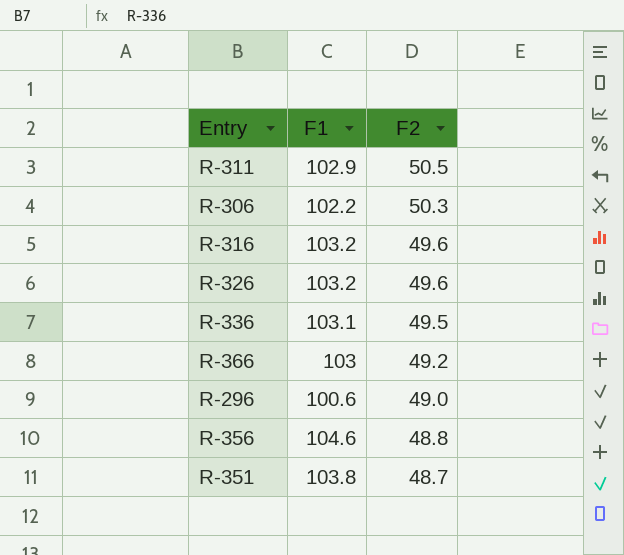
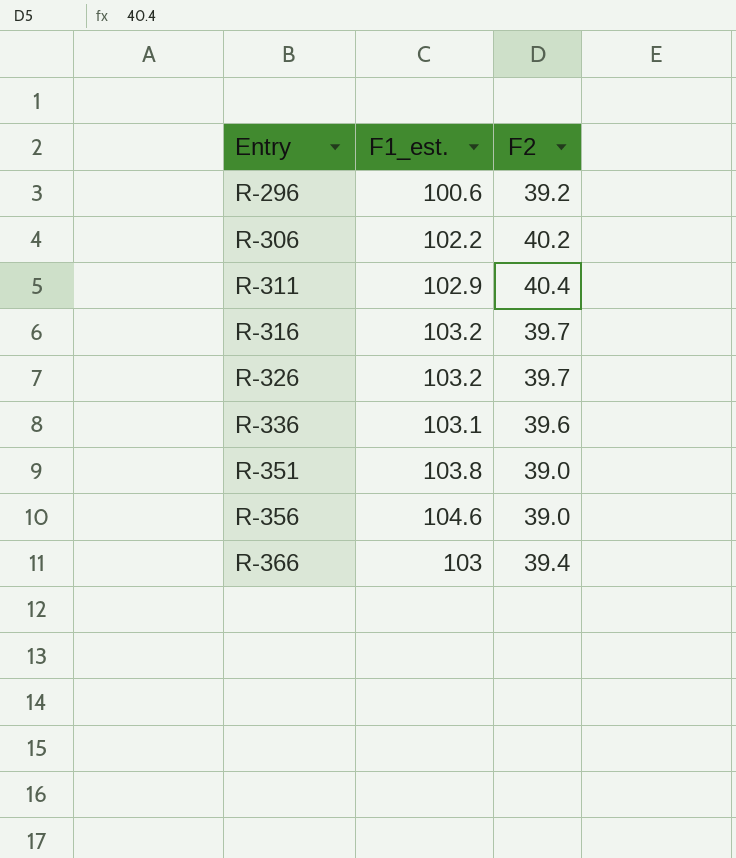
row order: F2 descending -> Entry ascending
column name: F1 -> F1_est.
R-296 | F2: 49.0 -> 39.2
R-306 | F2: 50.3 -> 40.2
R-311 | F2: 50.5 -> 40.4
R-316 | F2: 49.6 -> 39.7
R-326 | F2: 49.6 -> 39.7
R-336 | F2: 49.5 -> 39.6
R-351 | F2: 48.7 -> 39.0
R-356 | F2: 48.8 -> 39.0
R-366 | F2: 49.2 -> 39.4

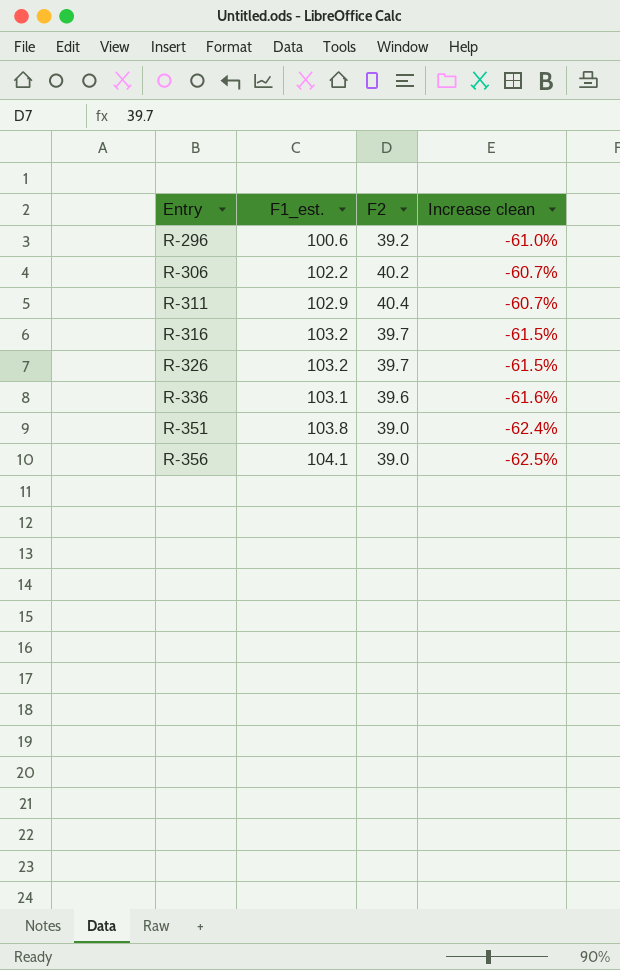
column Increase clean | formula: none -> ([F2] - [F1_est.]) / [F1_est.]
row R-366: 103 | 39.4 -> none
R-356 | F1_est.: 104.6 -> 104.1

